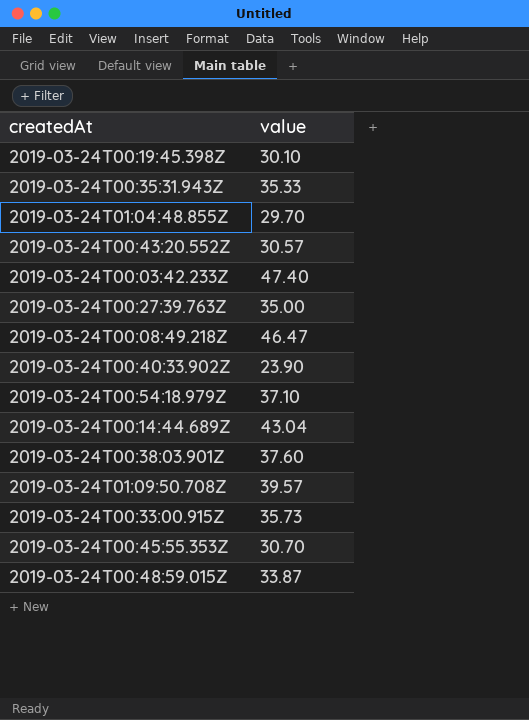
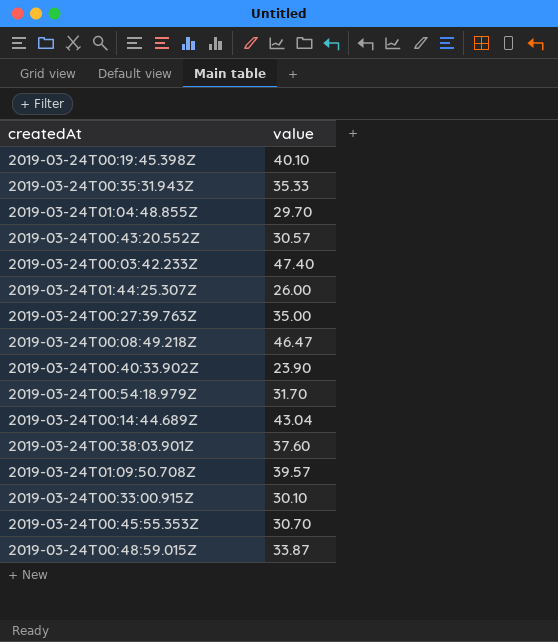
2019-03-24T00:19:45.398Z | value: 30.10 -> 40.10
row 2019-03-24T01:44:25.307Z: none -> 26.00
2019-03-24T00:54:18.979Z | value: 37.10 -> 31.70
2019-03-24T00:33:00.915Z | value: 35.73 -> 30.10

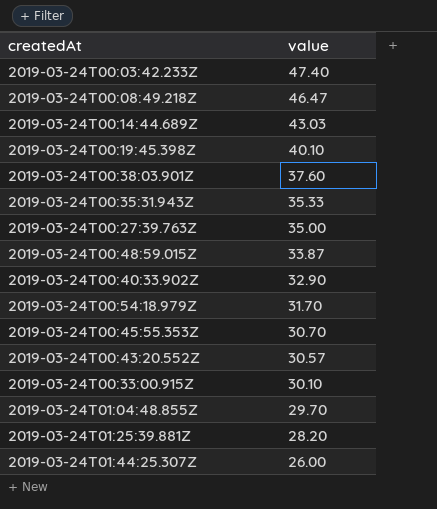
row order: none -> value descending
row 2019-03-24T01:09:50.708Z: 39.57 -> none
2019-03-24T00:14:44.689Z | value: 43.04 -> 43.03
2019-03-24T00:40:33.902Z | value: 23.90 -> 32.90
row 2019-03-24T01:25:39.881Z: none -> 28.20

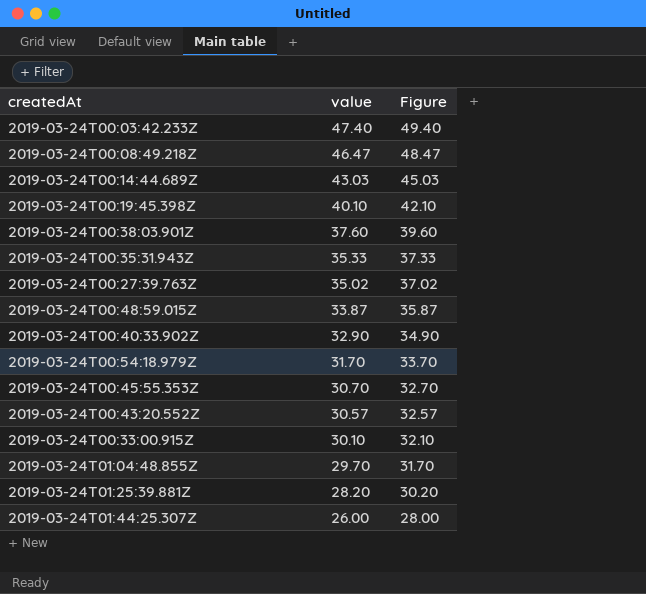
column Figure | formula: none -> [value] + 2
2019-03-24T00:27:39.763Z | value: 35.00 -> 35.02

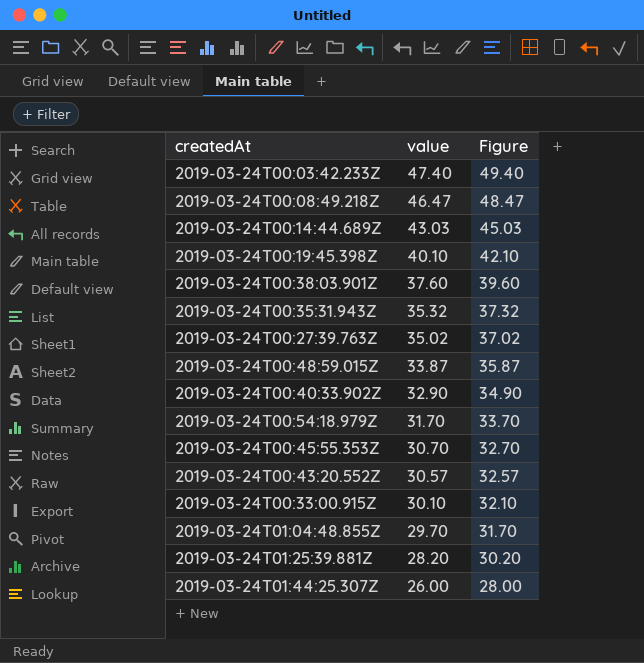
2019-03-24T00:35:31.943Z | value: 35.33 -> 35.32
2019-03-24T00:35:31.943Z | Figure: 37.33 -> 37.32

